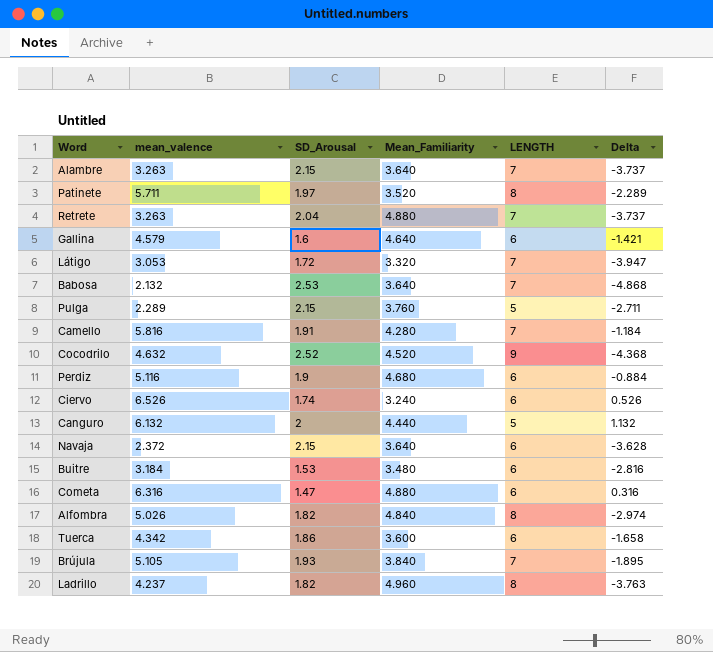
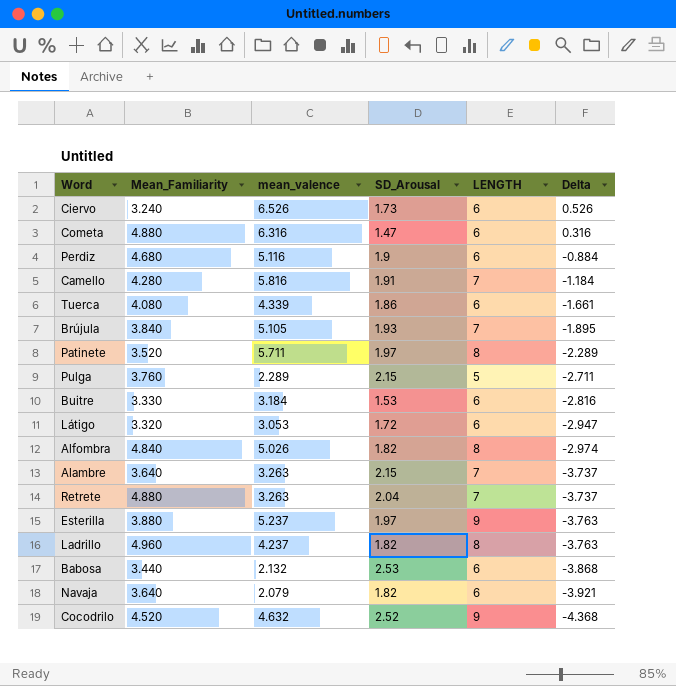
row order: none -> Delta descending
column Mean_Familiarity | position: 4 -> 2
row Gallina: 4.579 | 1.6 | 4.640 | 6 | -1.421 -> none
row Canguro: 6.132 | 2 | 4.440 | 5 | 1.132 -> none
Ciervo | SD_Arousal: 1.74 -> 1.73
Tuerca | Mean_Familiarity: 3.600 -> 4.080
Tuerca | mean_valence: 4.342 -> 4.339
Tuerca | Delta: -1.658 -> -1.661
Buitre | Mean_Familiarity: 3.480 -> 3.330
Látigo | LENGTH: 7 -> 6
Látigo | Delta: -3.947 -> -2.947
row Esterilla: none -> 3.880 | 5.237 | 1.97 | 9 | -3.763
Babosa | Mean_Familiarity: 3.640 -> 3.440
Babosa | LENGTH: 7 -> 6
Babosa | Delta: -4.868 -> -3.868
Navaja | mean_valence: 2.372 -> 2.079
Navaja | SD_Arousal: 2.15 -> 1.82
Navaja | Delta: -3.628 -> -3.921

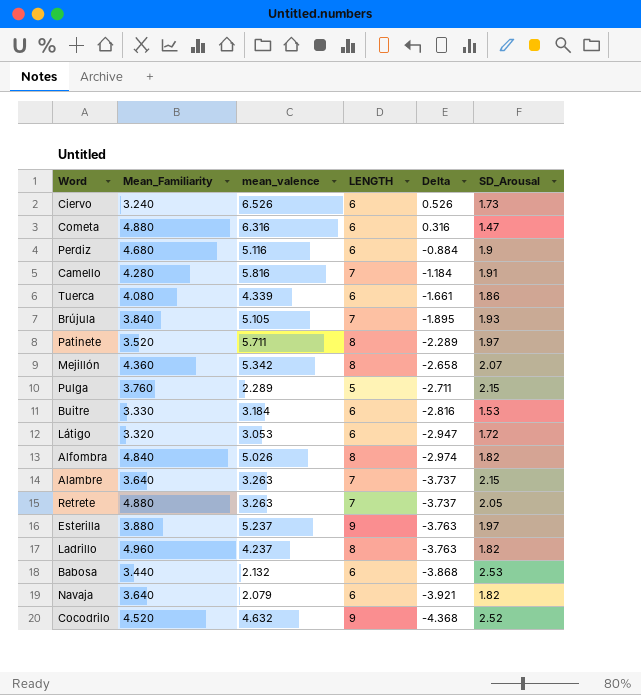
column SD_Arousal | position: 4 -> 6
row Mejillón: none -> 4.360 | 5.342 | 8 | -2.658 | 2.07
Retrete | SD_Arousal: 2.04 -> 2.05

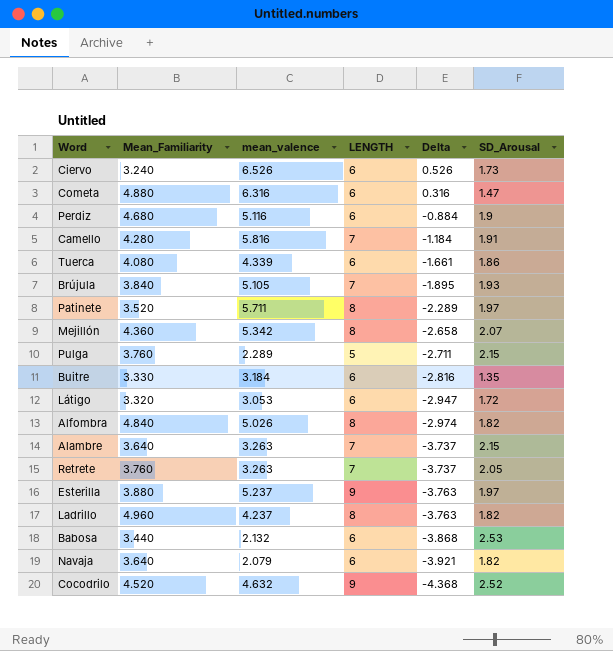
Buitre | SD_Arousal: 1.53 -> 1.35
Retrete | Mean_Familiarity: 4.880 -> 3.760

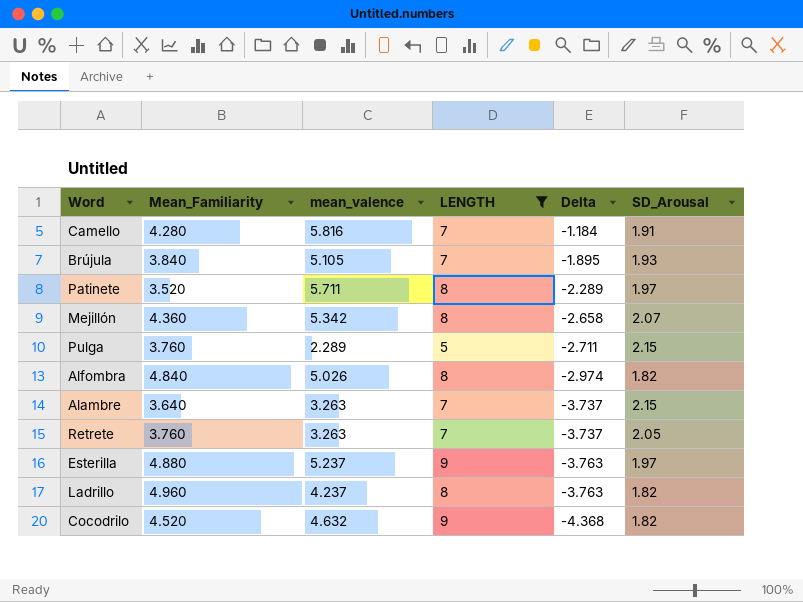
filter: none -> LENGTH != 6
Esterilla | Mean_Familiarity: 3.880 -> 4.880
Cocodrilo | SD_Arousal: 2.52 -> 1.82

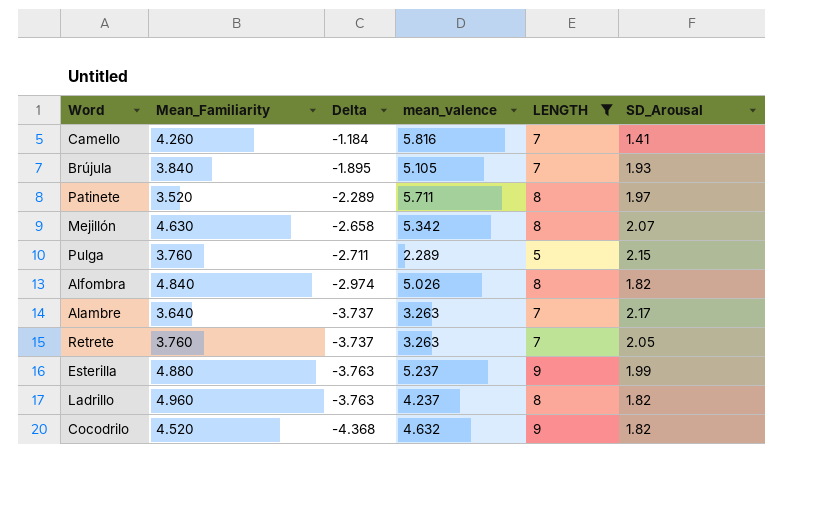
column Delta | position: 5 -> 3
Camello | Mean_Familiarity: 4.280 -> 4.260
Camello | SD_Arousal: 1.91 -> 1.41
Mejillón | Mean_Familiarity: 4.360 -> 4.630
Alambre | SD_Arousal: 2.15 -> 2.17
Esterilla | SD_Arousal: 1.97 -> 1.99

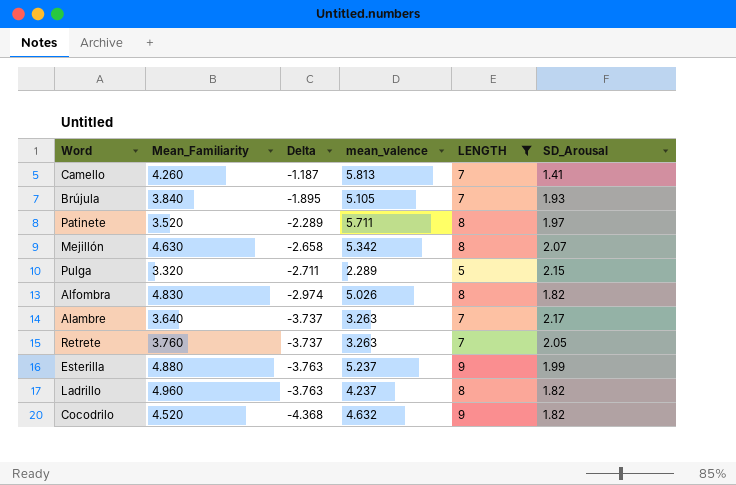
Camello | Delta: -1.184 -> -1.187
Camello | mean_valence: 5.816 -> 5.813
Pulga | Mean_Familiarity: 3.760 -> 3.320
Alfombra | Mean_Familiarity: 4.840 -> 4.830

